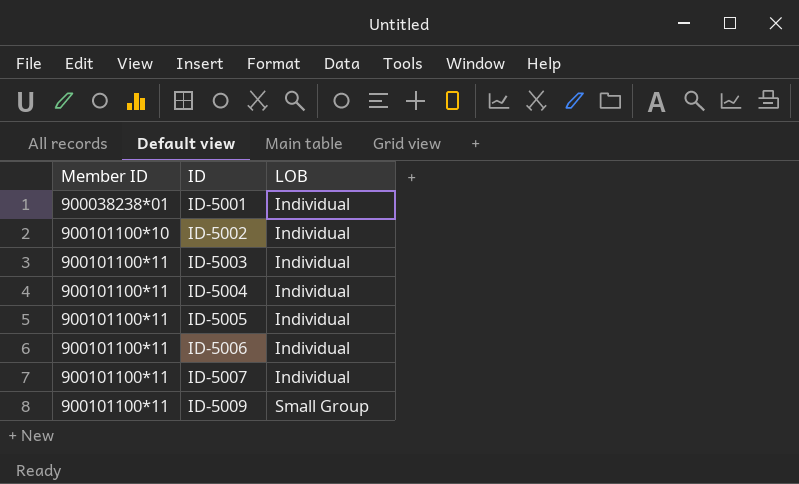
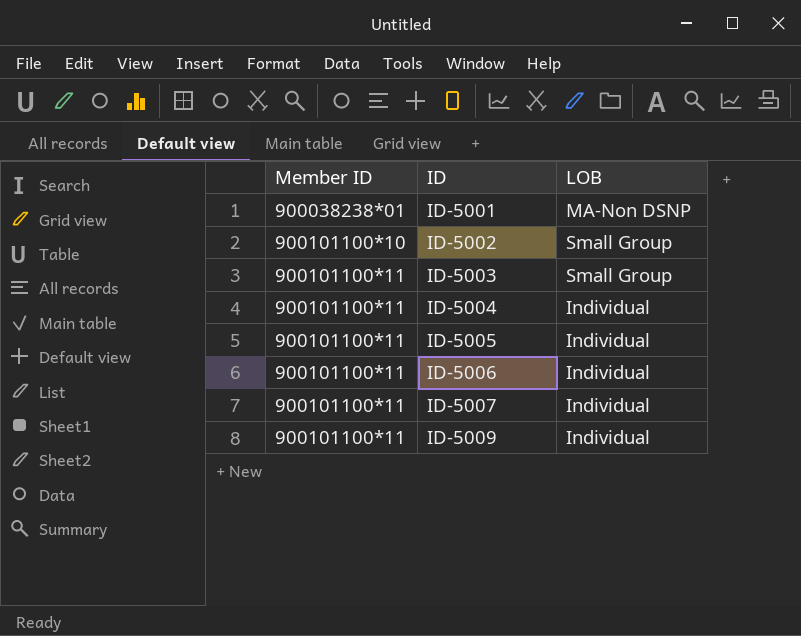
ID-5001 | LOB: Individual -> MA-Non DSNP
ID-5002 | LOB: Individual -> Small Group
ID-5003 | LOB: Individual -> Small Group
ID-5009 | LOB: Small Group -> Individual

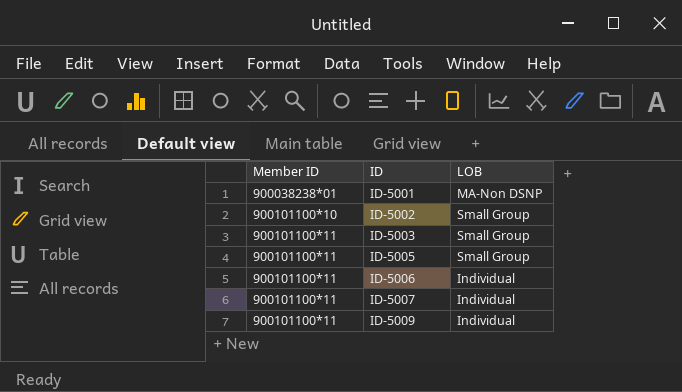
row ID-5004: 900101100*11 | Individual -> none
ID-5005 | LOB: Individual -> Small Group

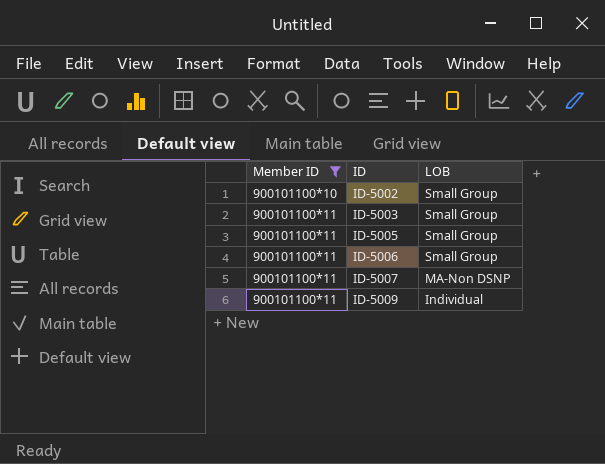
filter: none -> Member ID != 900038238*01
ID-5006 | LOB: Individual -> Small Group
ID-5007 | LOB: Individual -> MA-Non DSNP

